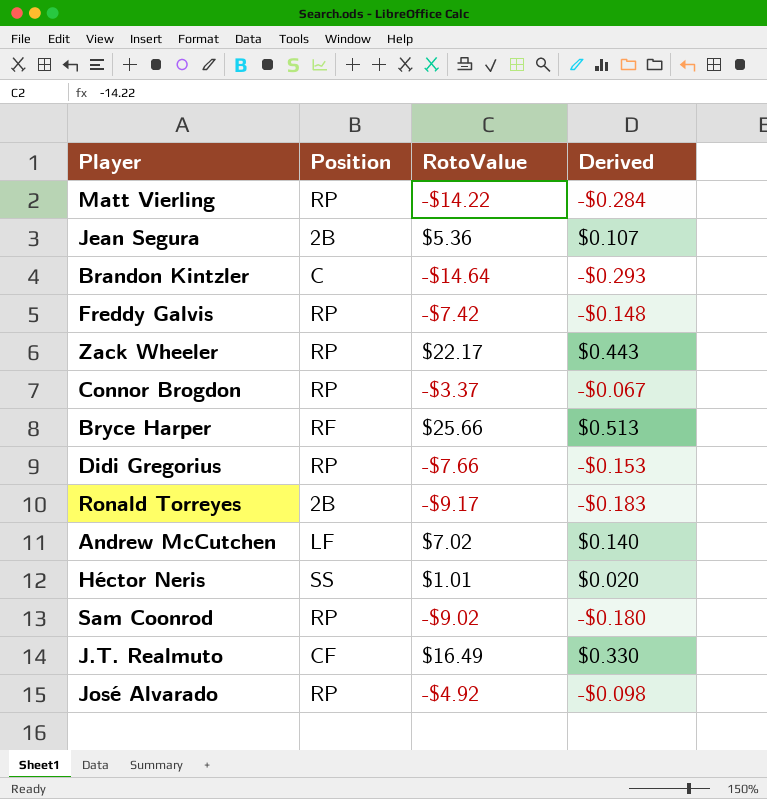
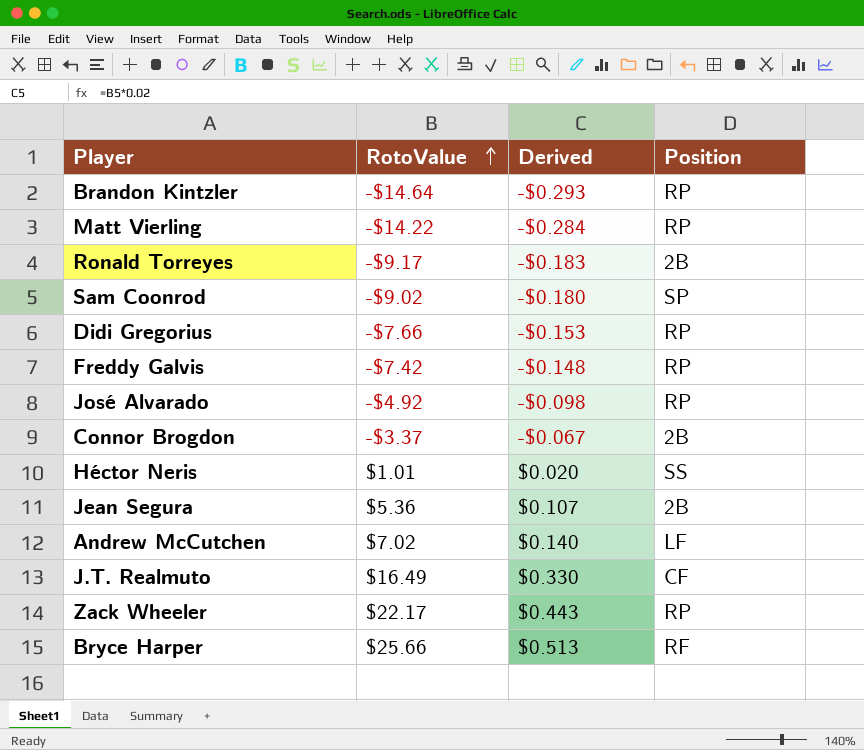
row order: none -> RotoValue ascending
column Position | position: 2 -> 4
Brandon Kintzler | Position: C -> RP
Sam Coonrod | Position: RP -> SP
Connor Brogdon | Position: RP -> 2B

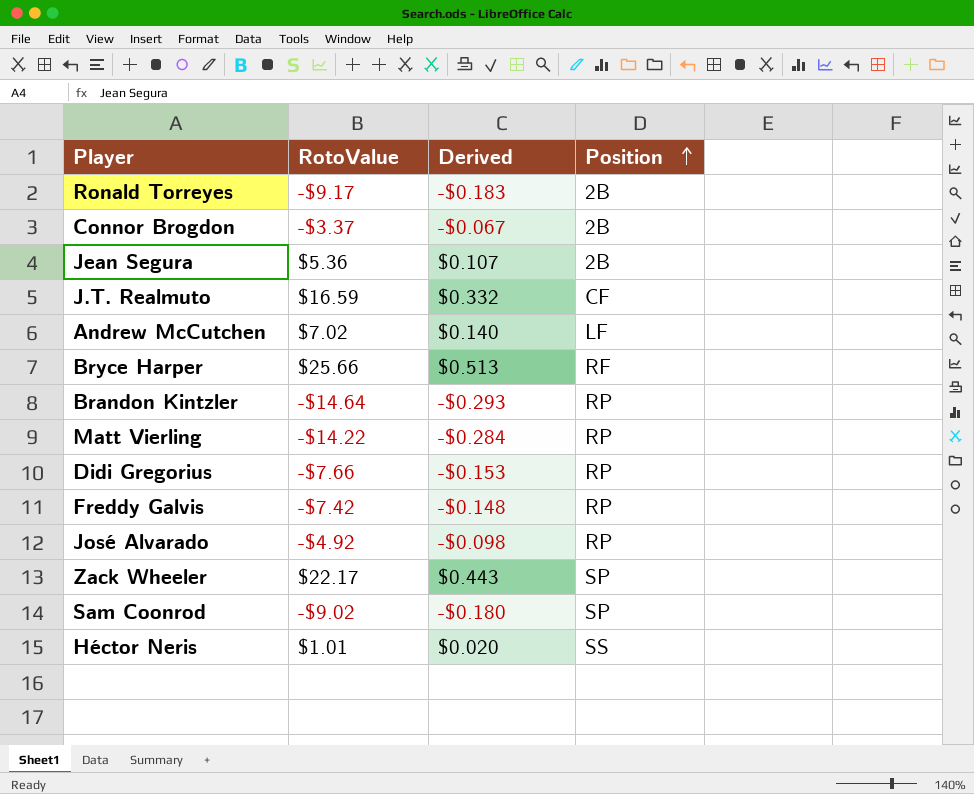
row order: RotoValue ascending -> Position ascending
J.T. Realmuto | RotoValue: $16.49 -> $16.59
J.T. Realmuto | Derived: $0.330 -> $0.332
Zack Wheeler | Position: RP -> SP

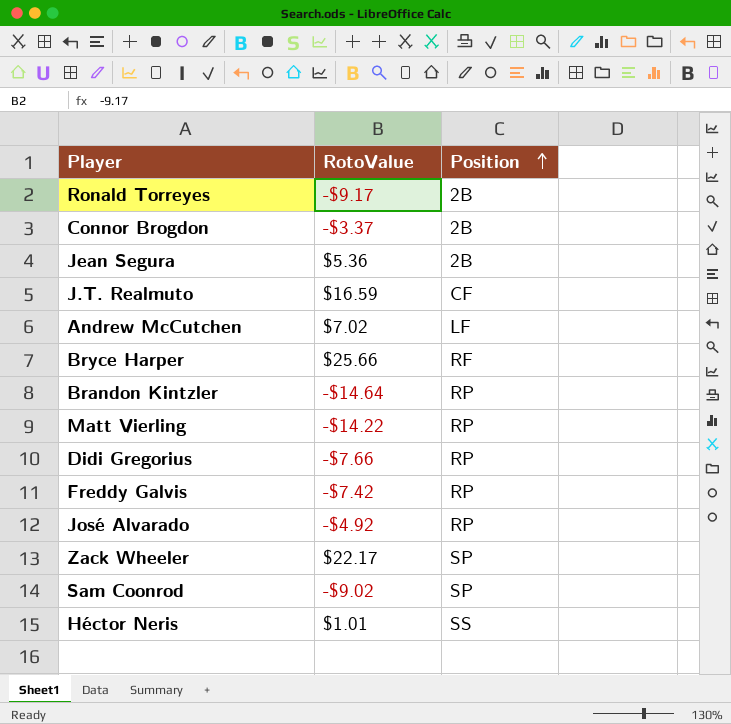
column Derived | formula: [RotoValue] * 0.02 -> none

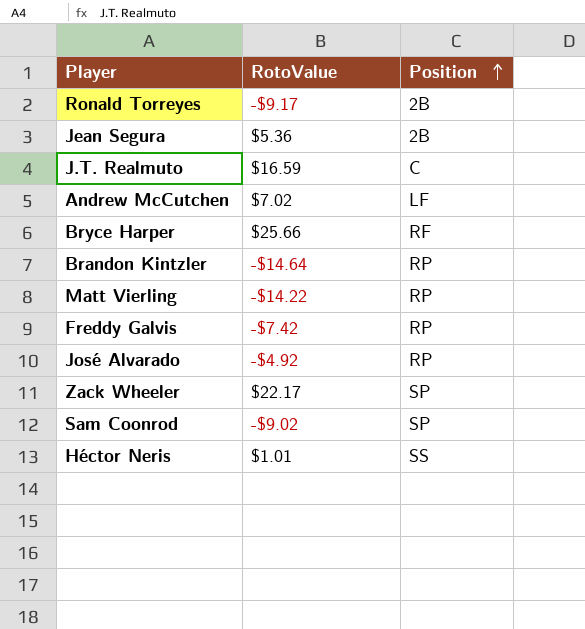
row Connor Brogdon: -$3.37 | 2B -> none
row Didi Gregorius: -$7.66 | RP -> none
J.T. Realmuto | Position: CF -> C

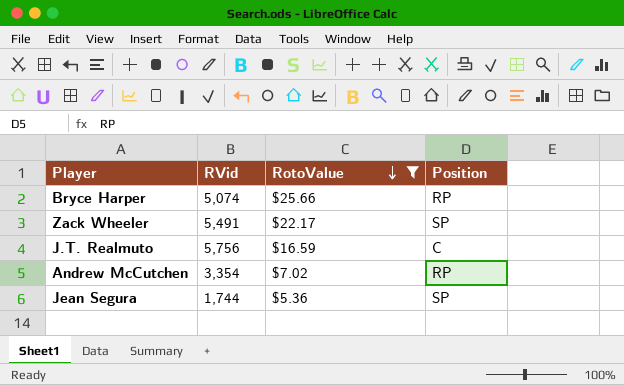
filter: none -> RotoValue >= $5.36
row order: Position ascending -> RotoValue descending
column RVid | position: none -> 2
Bryce Harper | Position: RF -> RP
Andrew McCutchen | Position: LF -> RP
Jean Segura | Position: 2B -> SP

